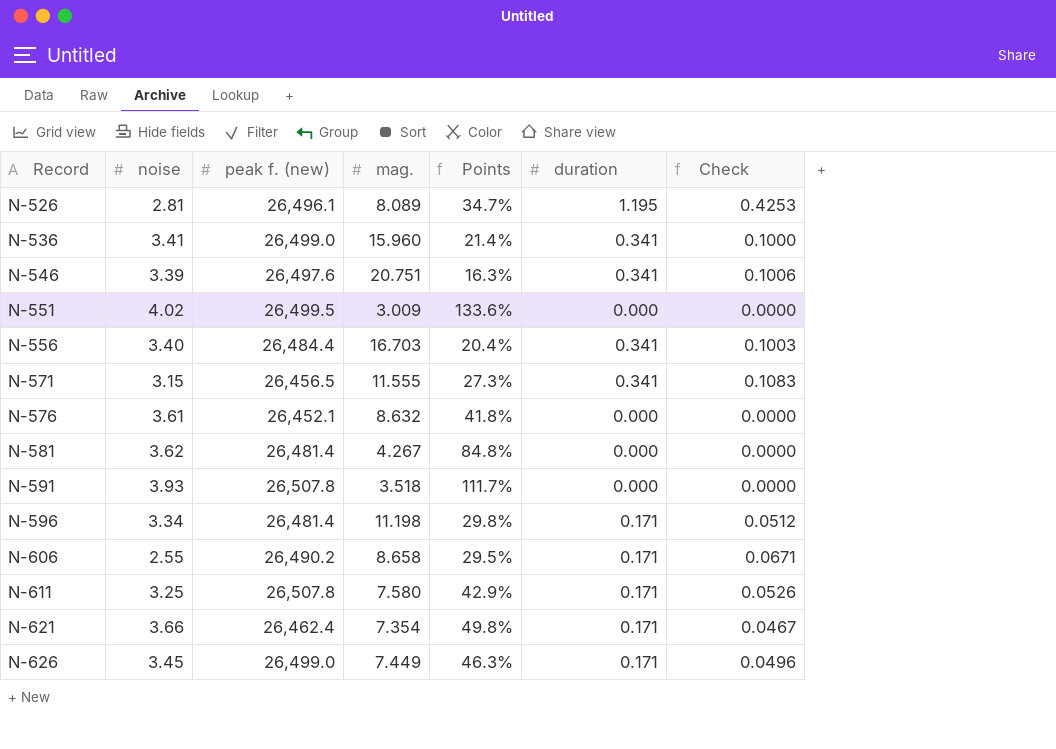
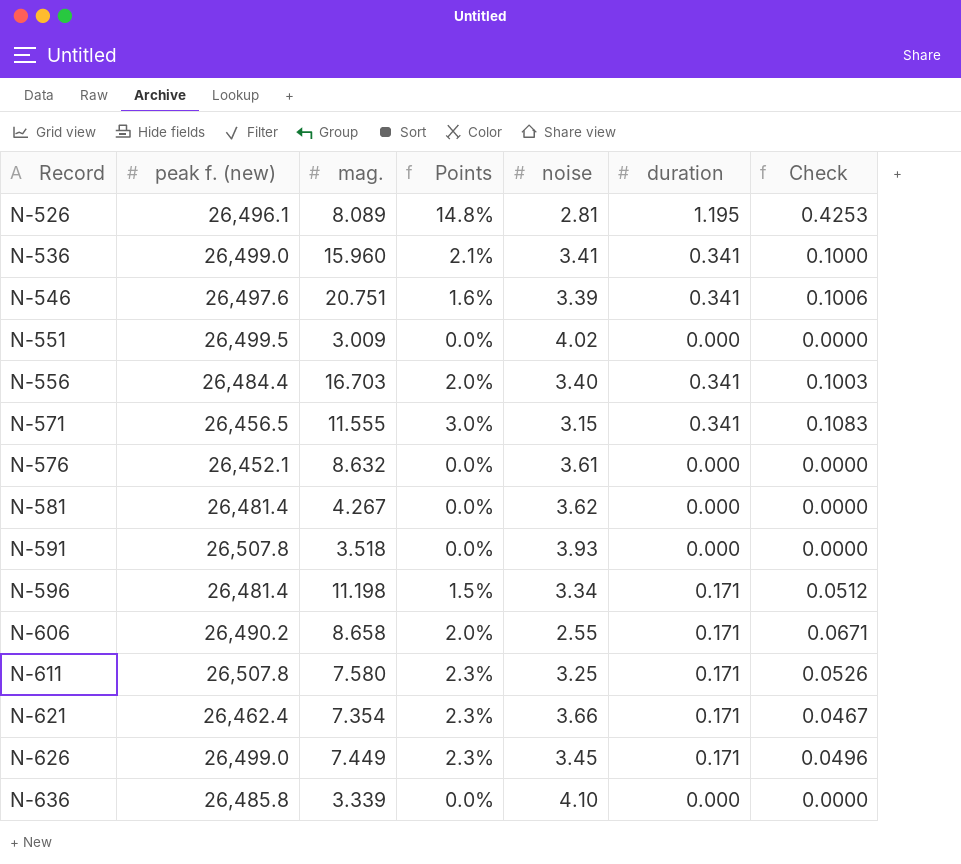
column Points | formula: [noise] / [mag.] -> [duration] / [mag.]
column noise | position: 2 -> 5
row N-636: none -> 26,485.8 | 3.339 | 0.0% | 4.10 | 0.000 | 0.0000

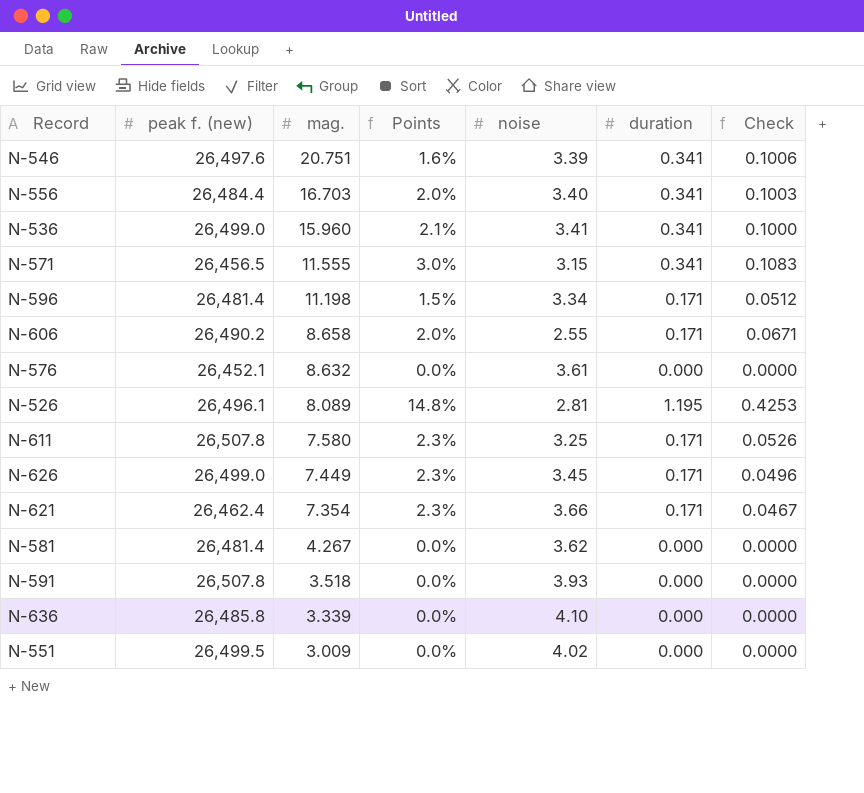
row order: Record ascending -> mag. descending

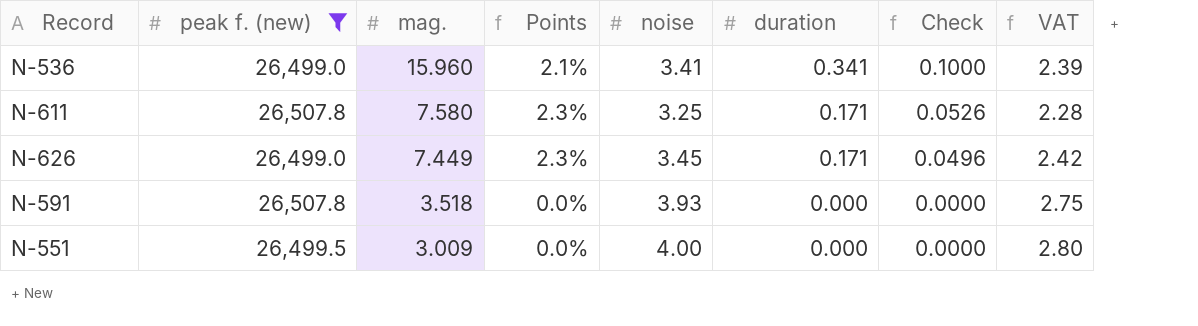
filter: none -> peak f. (new) >= 26,499.0
column VAT | formula: none -> [noise] * 0.7
N-551 | noise: 4.02 -> 4.00

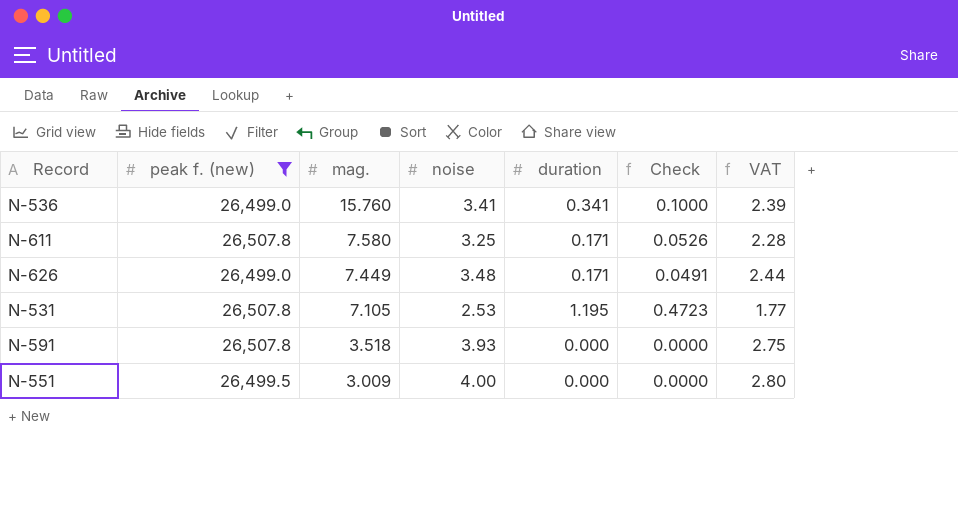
column Points | formula: [duration] / [mag.] -> none
N-536 | mag.: 15.960 -> 15.760
N-626 | noise: 3.45 -> 3.48
N-626 | Check: 0.0496 -> 0.0491
N-626 | VAT: 2.42 -> 2.44
row N-531: none -> 26,507.8 | 7.105 | 2.53 | 1.195 | 0.4723 | 1.77

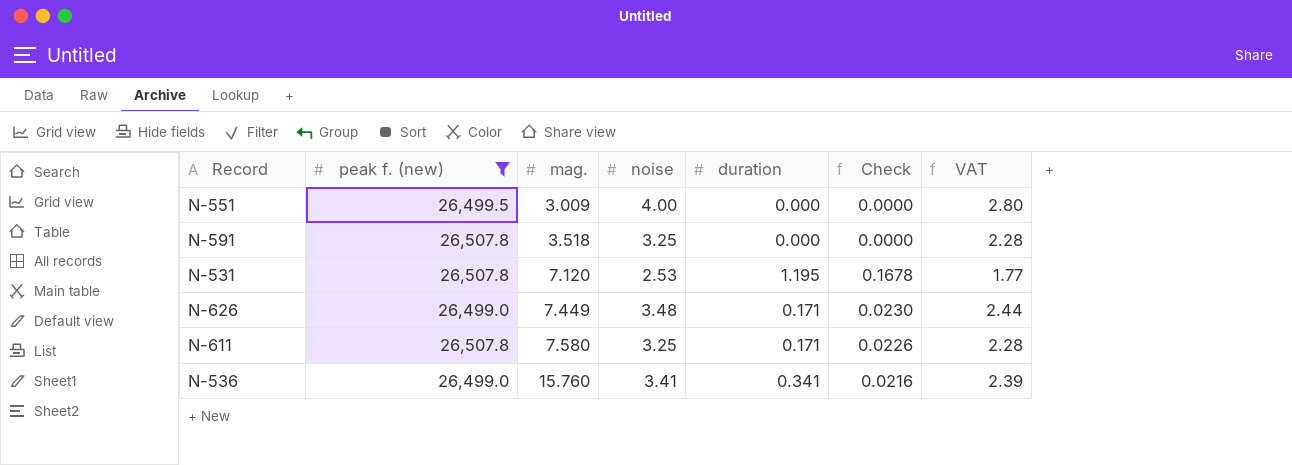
row order: mag. descending -> mag. ascending
column Check | formula: [duration] / [noise] -> [duration] / [mag.]
N-591 | noise: 3.93 -> 3.25
N-591 | VAT: 2.75 -> 2.28
N-531 | mag.: 7.105 -> 7.120

